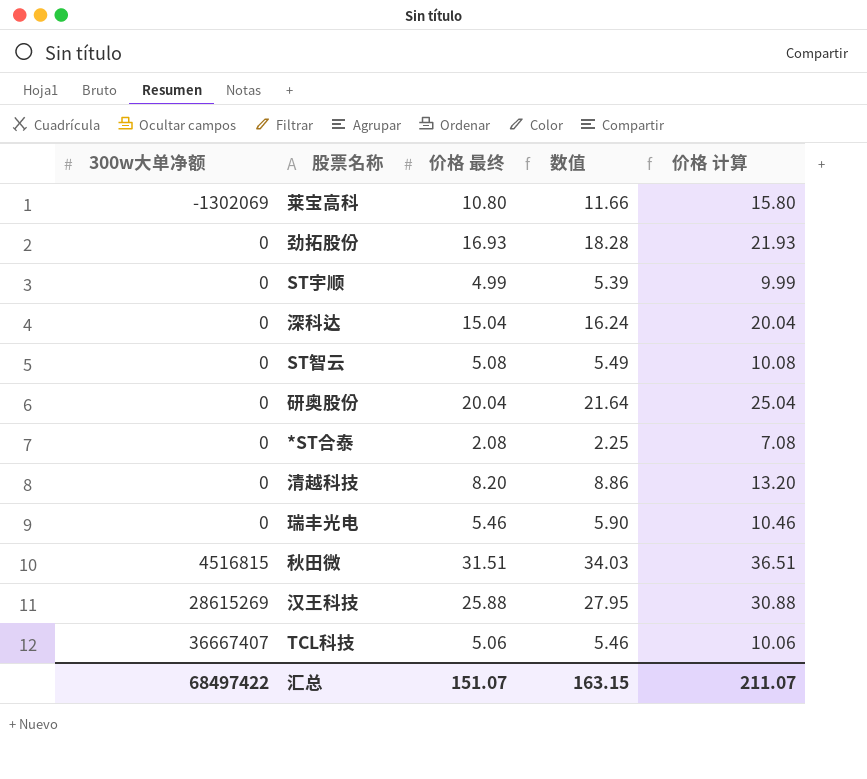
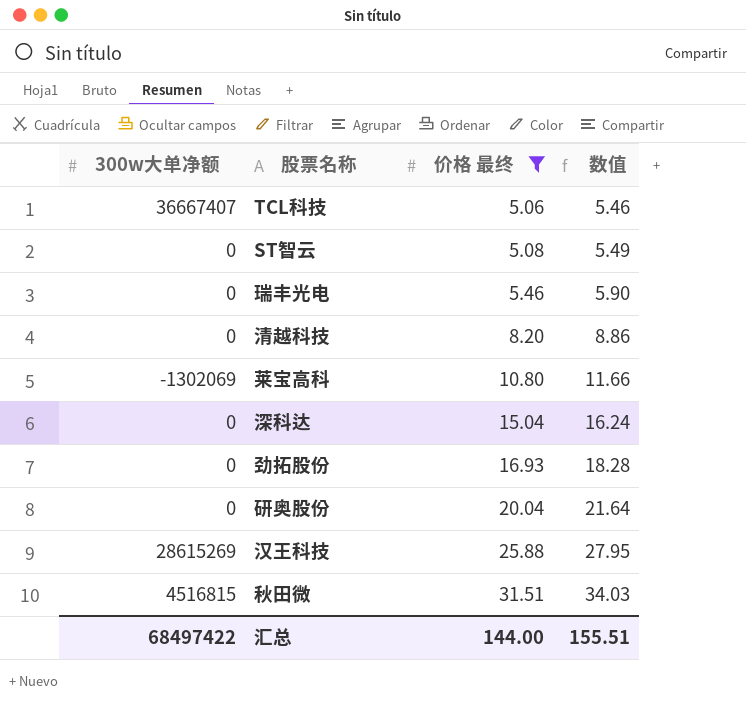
filter: none -> 价格 最终 >= 5.06
row order: 300w大单净额 ascending -> 价格 最终 ascending
column 价格 计算 | formula: [价格 最终] + 5 -> none
汇总 | 价格 最终: 151.07 -> 144.00
汇总 | 数值: 163.15 -> 155.51

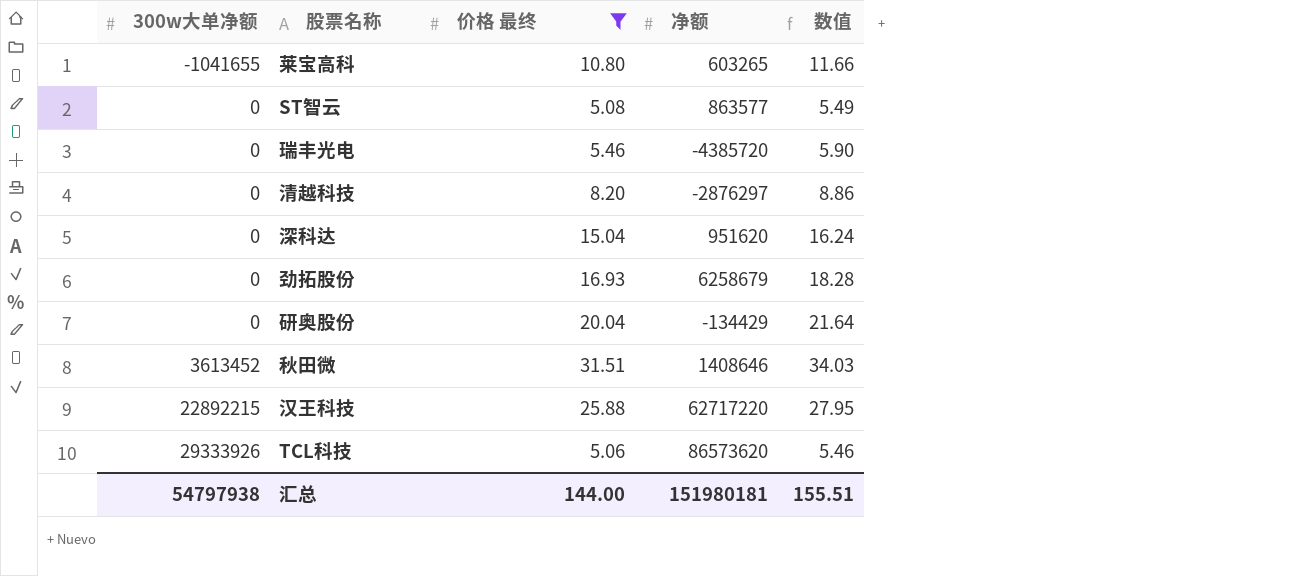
row order: 价格 最终 ascending -> 300w大单净额 ascending
column 净额 | position: none -> 4
莱宝高科 | 300w大单净额: -1302069 -> -1041655
秋田微 | 300w大单净额: 4516815 -> 3613452
汉王科技 | 300w大单净额: 28615269 -> 22892215
TCL科技 | 300w大单净额: 36667407 -> 29333926
汇总 | 300w大单净额: 68497422 -> 54797938

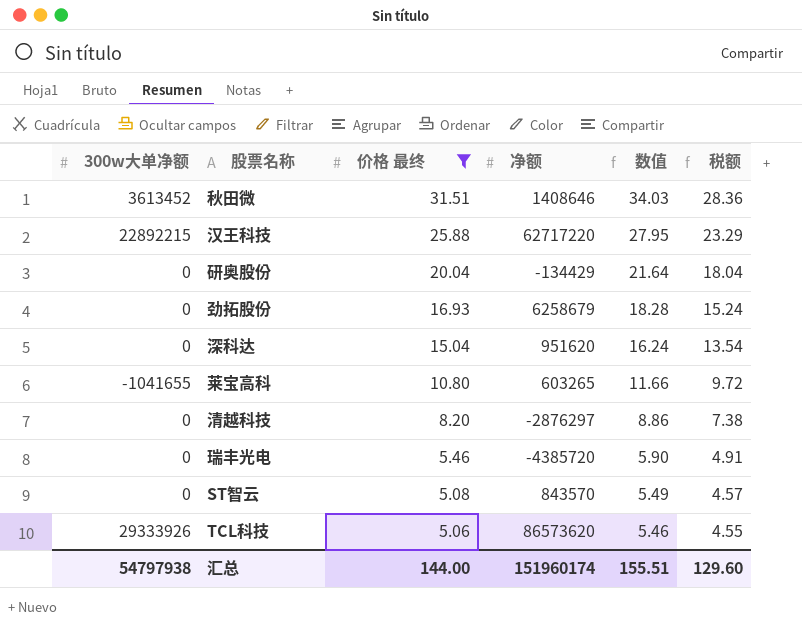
row order: 300w大单净额 ascending -> 价格 最终 descending
column 税额 | formula: none -> [价格 最终] * 0.9
ST智云 | 净额: 863577 -> 843570
汇总 | 净额: 151980181 -> 151960174

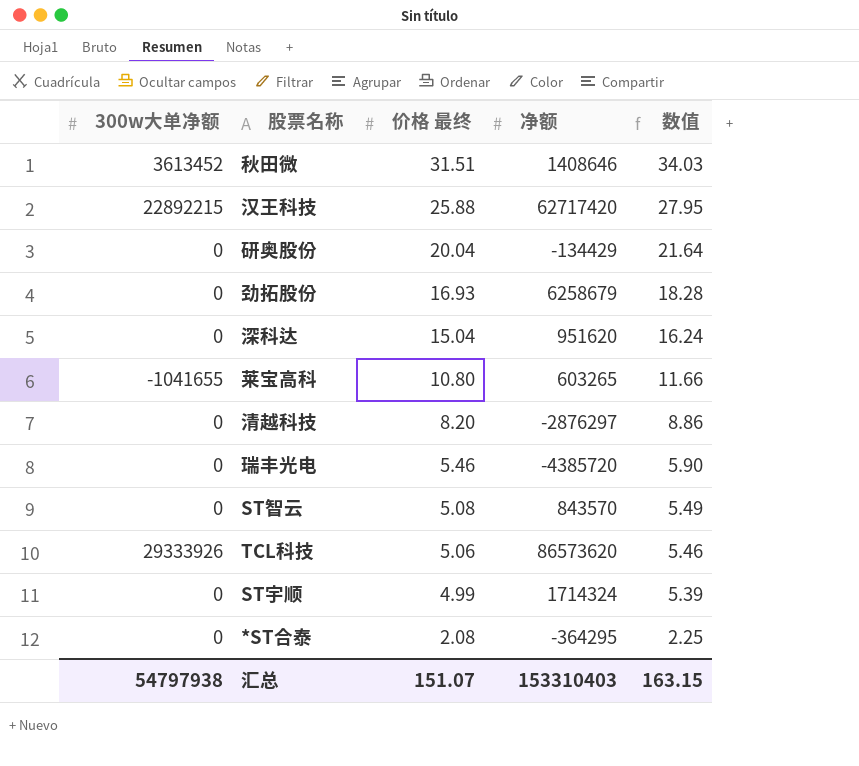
filter: 价格 最终 >= 5.06 -> none
column 税额 | formula: [价格 最终] * 0.9 -> none
汉王科技 | 净额: 62717220 -> 62717420
汇总 | 价格 最终: 144.00 -> 151.07
汇总 | 净额: 151960174 -> 153310403
汇总 | 数值: 155.51 -> 163.15

